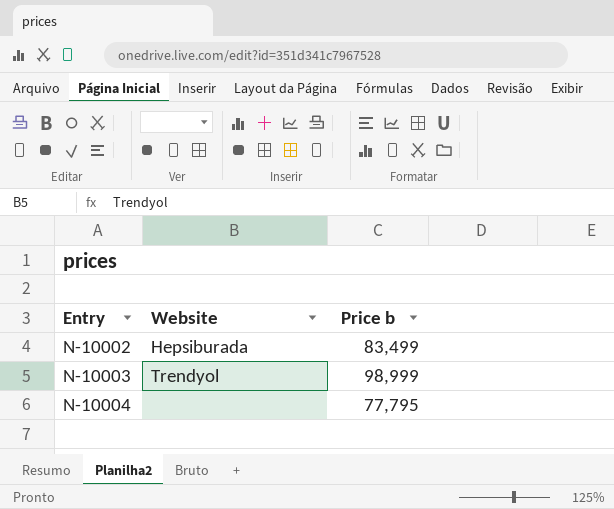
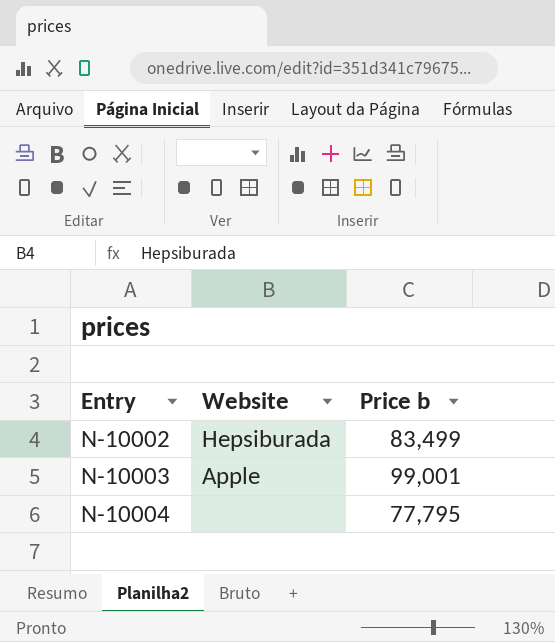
N-10003 | Website: Trendyol -> Apple
N-10003 | Price b: 98,999 -> 99,001

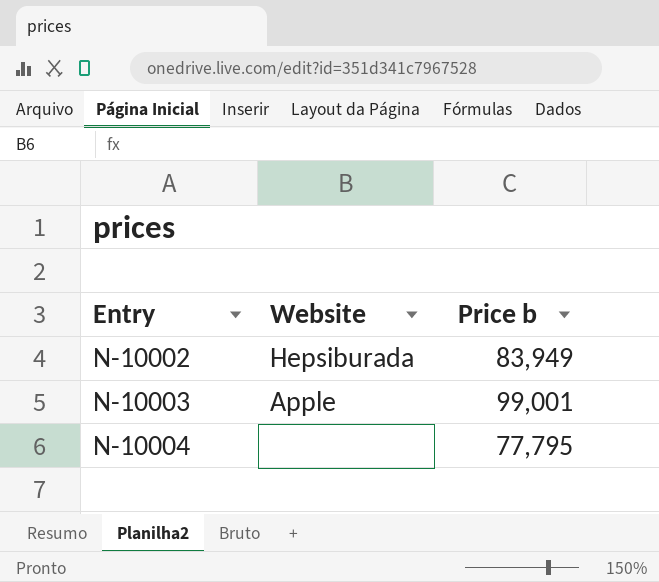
N-10002 | Price b: 83,499 -> 83,949

